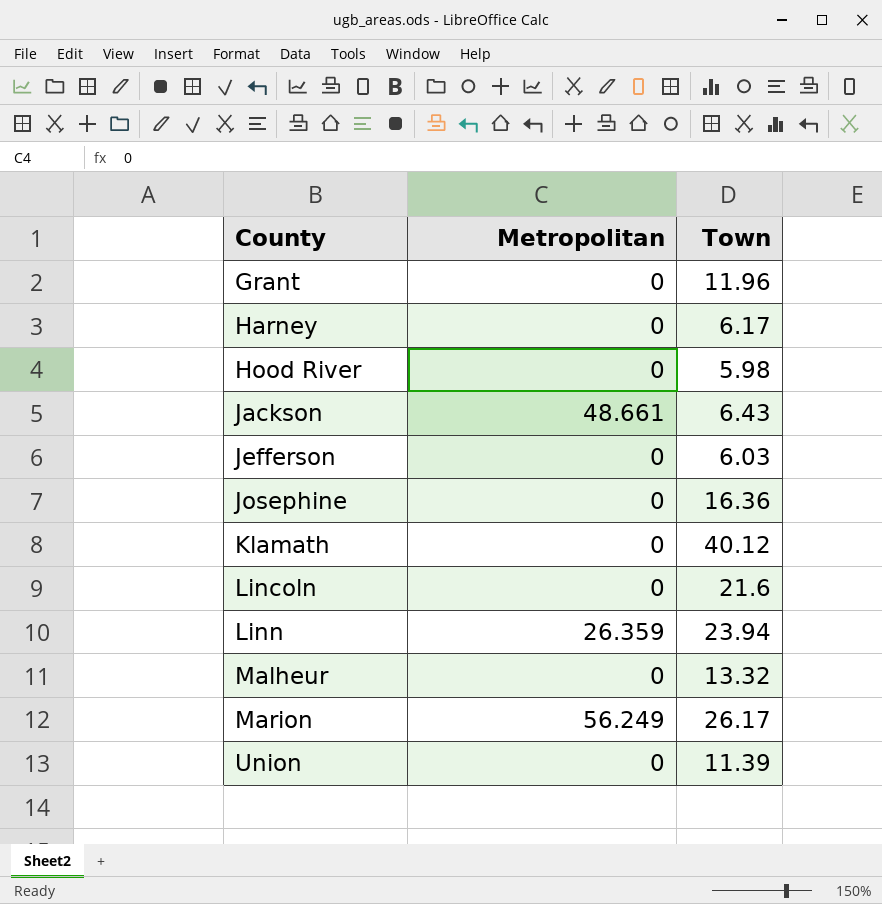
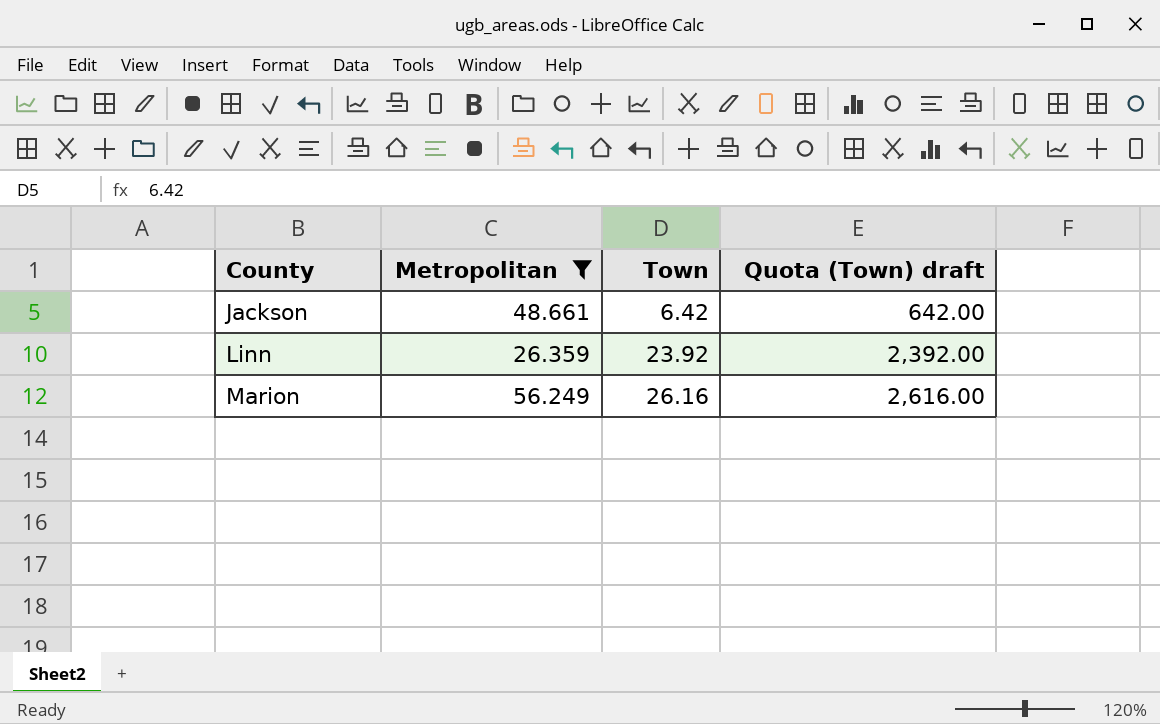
filter: none -> Metropolitan != 0
column Quota (Town) draft | formula: none -> [Town] * 100
Jackson | Town: 6.43 -> 6.42
Linn | Town: 23.94 -> 23.92
Marion | Town: 26.17 -> 26.16

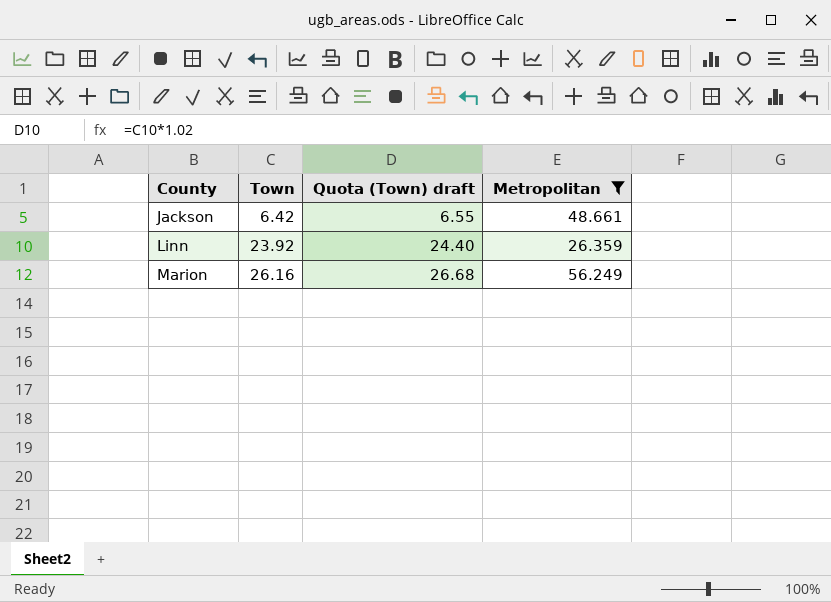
column Quota (Town) draft | formula: [Town] * 100 -> [Town] * 1.02
column Metropolitan | position: 2 -> 4

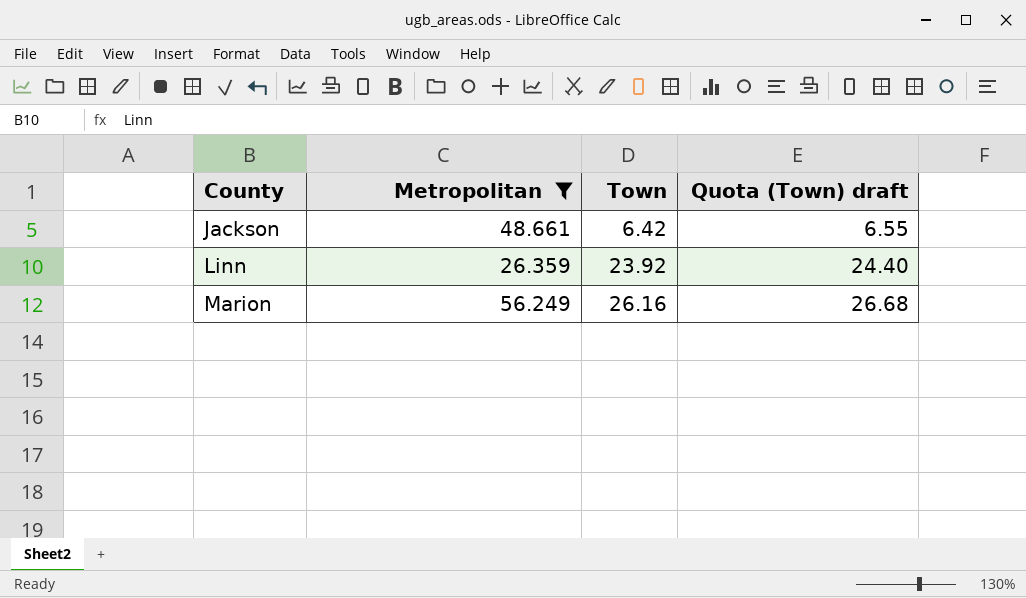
column Metropolitan | position: 4 -> 2

